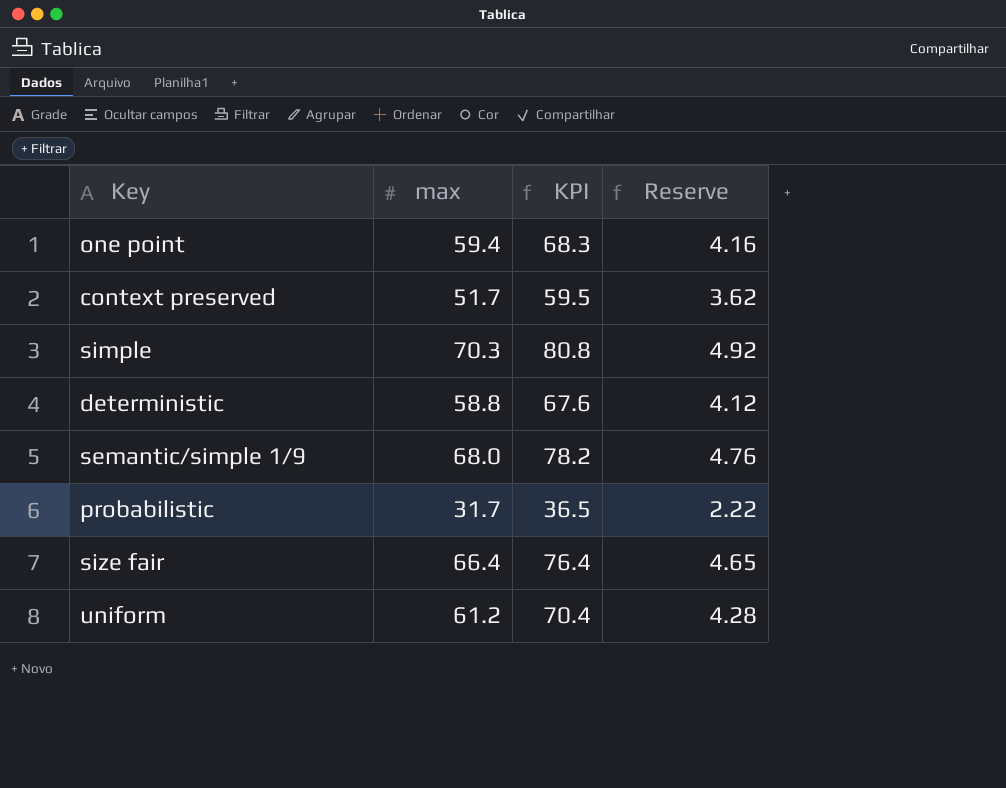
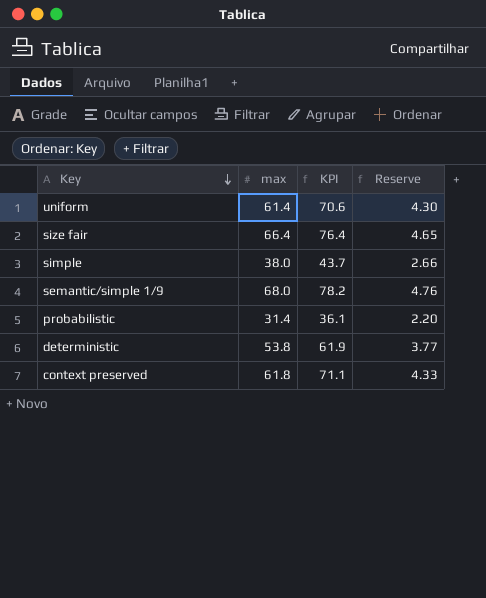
row order: none -> Key descending
row one point: 59.4 | 68.3 | 4.16 -> none
uniform | max: 61.2 -> 61.4
uniform | KPI: 70.4 -> 70.6
uniform | Reserve: 4.28 -> 4.30
simple | max: 70.3 -> 38.0
simple | KPI: 80.8 -> 43.7
simple | Reserve: 4.92 -> 2.66
probabilistic | max: 31.7 -> 31.4
probabilistic | KPI: 36.5 -> 36.1
probabilistic | Reserve: 2.22 -> 2.20
deterministic | max: 58.8 -> 53.8
deterministic | KPI: 67.6 -> 61.9
deterministic | Reserve: 4.12 -> 3.77
context preserved | max: 51.7 -> 61.8
context preserved | KPI: 59.5 -> 71.1
context preserved | Reserve: 3.62 -> 4.33

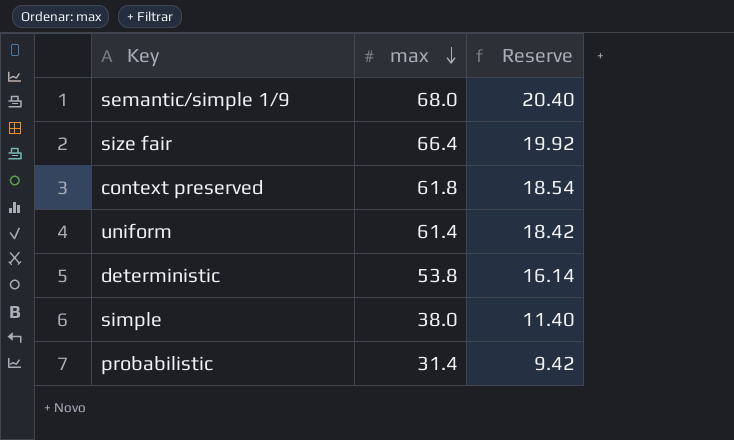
row order: Key descending -> max descending
column KPI | formula: [max] * 1.15 -> none
column Reserve | formula: [max] * 0.07 -> [max] * 0.3

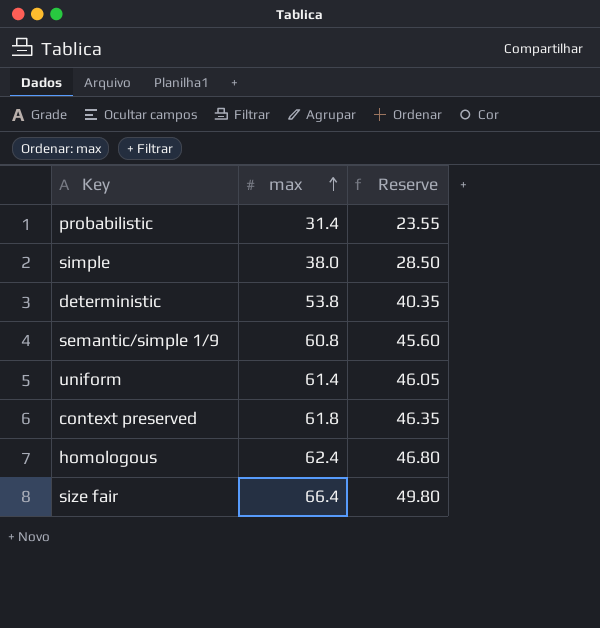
row order: max descending -> max ascending
column Reserve | formula: [max] * 0.3 -> [max] * 0.75
semantic/simple 1/9 | max: 68.0 -> 60.8
row homologous: none -> 62.4 | 46.80

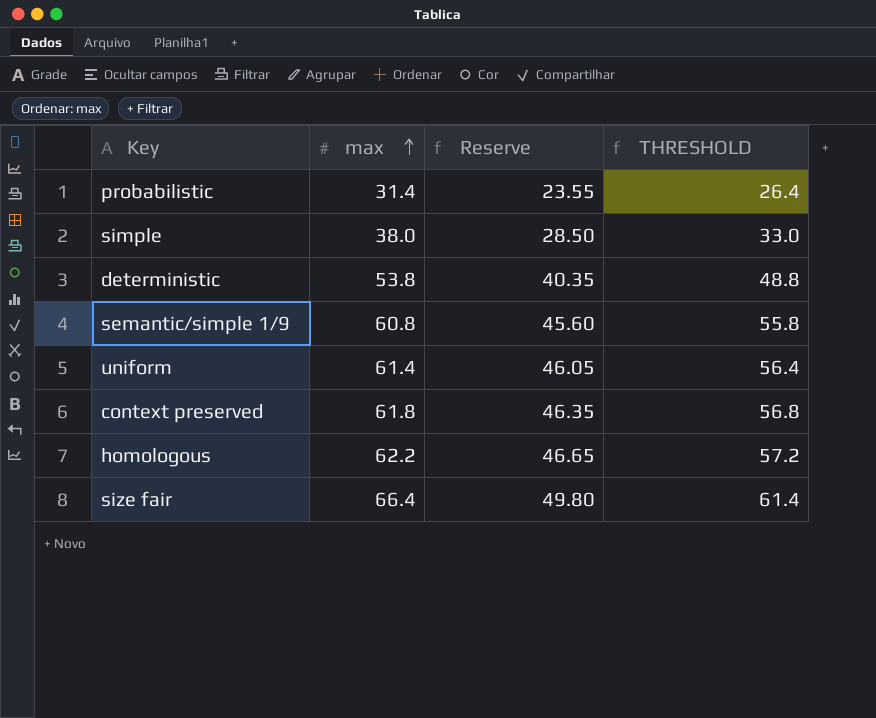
column THRESHOLD | formula: none -> [max] - 5
homologous | max: 62.4 -> 62.2
homologous | Reserve: 46.80 -> 46.65

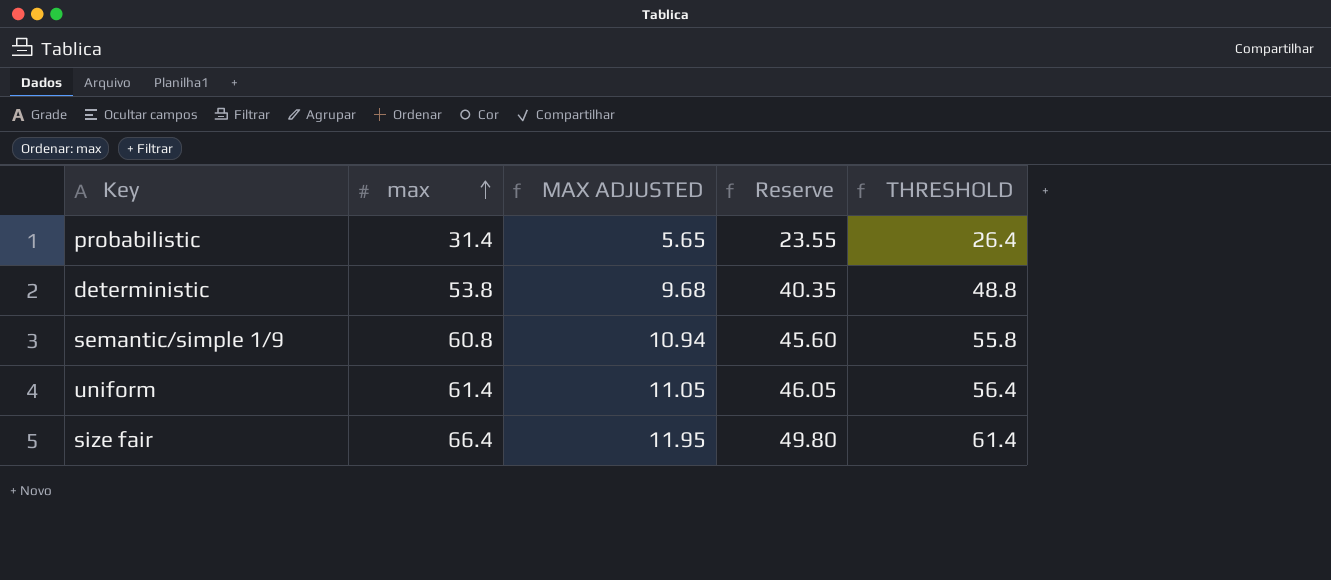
column MAX ADJUSTED | formula: none -> [max] * 0.18
row simple: 38.0 | 28.50 | 33.0 -> none
row context preserved: 61.8 | 46.35 | 56.8 -> none
row homologous: 62.2 | 46.65 | 57.2 -> none

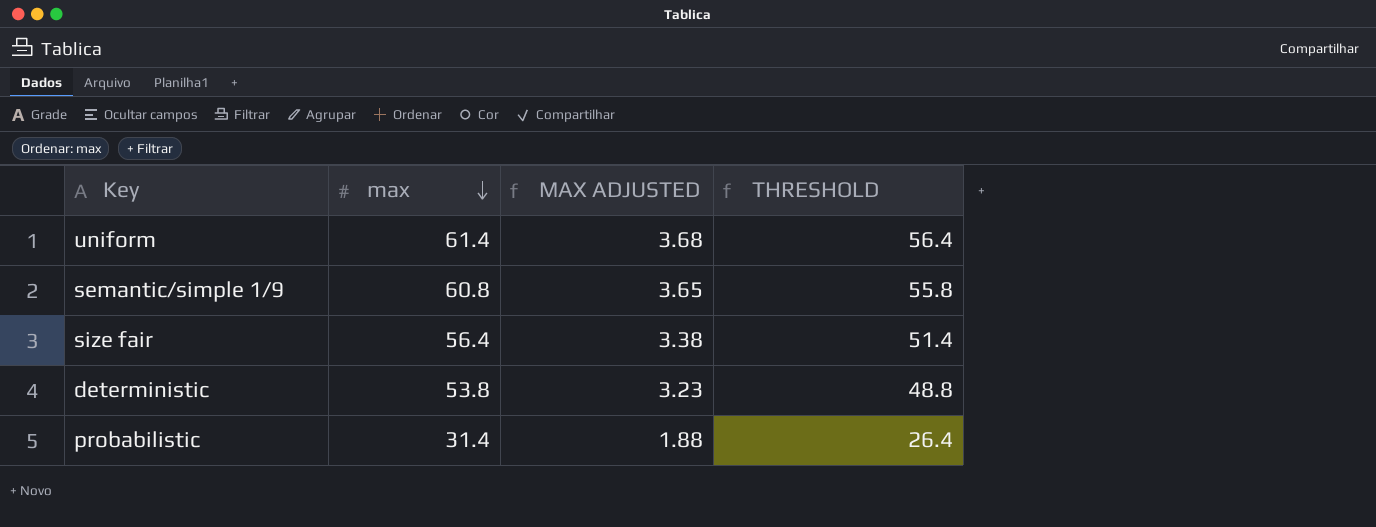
row order: max ascending -> max descending
column Reserve | formula: [max] * 0.75 -> none
column MAX ADJUSTED | formula: [max] * 0.18 -> [max] * 0.06
size fair | max: 66.4 -> 56.4
size fair | THRESHOLD: 61.4 -> 51.4

